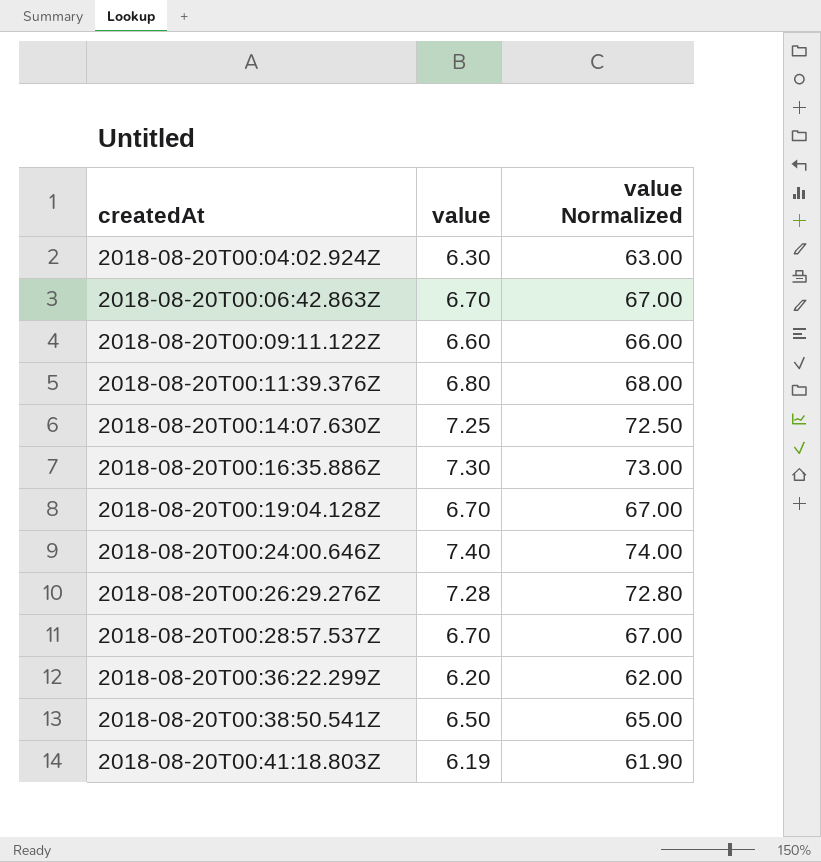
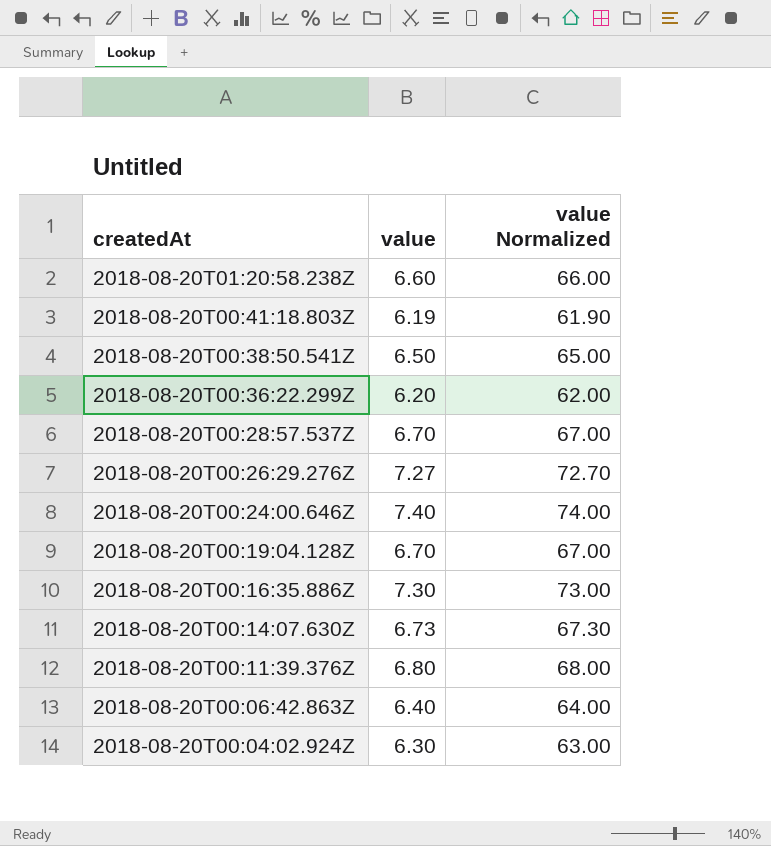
row order: createdAt ascending -> createdAt descending
row 2018-08-20T00:09:11.122Z: 6.60 | 66.00 -> none
row 2018-08-20T01:20:58.238Z: none -> 6.60 | 66.00
2018-08-20T00:26:29.276Z | value: 7.28 -> 7.27
2018-08-20T00:26:29.276Z | value Normalized: 72.80 -> 72.70
2018-08-20T00:14:07.630Z | value: 7.25 -> 6.73
2018-08-20T00:14:07.630Z | value Normalized: 72.50 -> 67.30
2018-08-20T00:06:42.863Z | value: 6.70 -> 6.40
2018-08-20T00:06:42.863Z | value Normalized: 67.00 -> 64.00

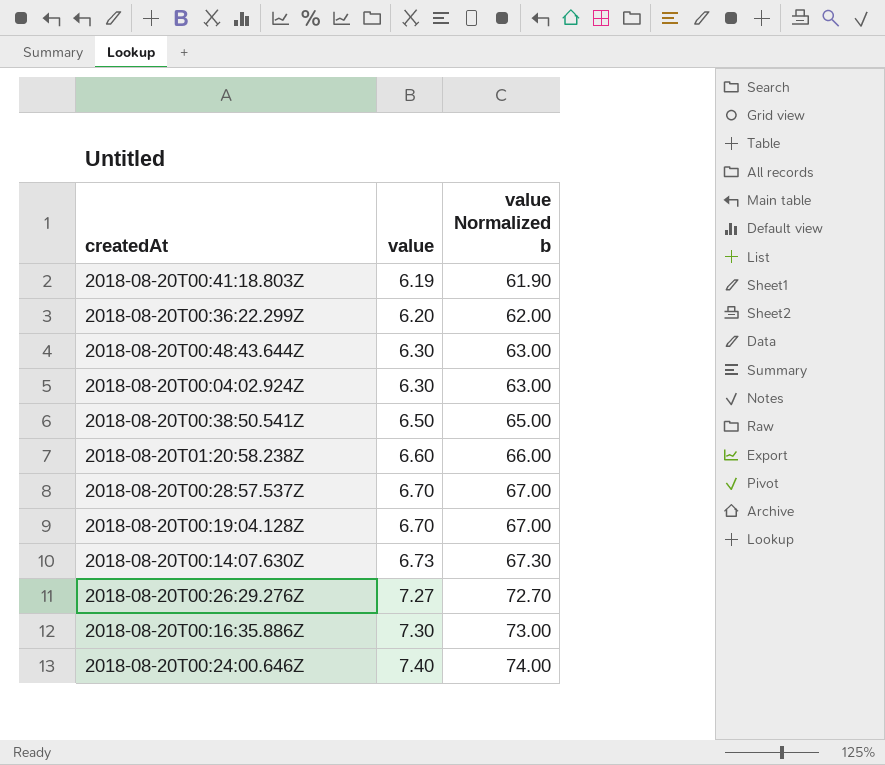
row order: createdAt descending -> value ascending
column name: value Normalized -> value Normalized b
row 2018-08-20T00:11:39.376Z: 6.80 | 68.00 -> none
row 2018-08-20T00:06:42.863Z: 6.40 | 64.00 -> none
row 2018-08-20T00:48:43.644Z: none -> 6.30 | 63.00

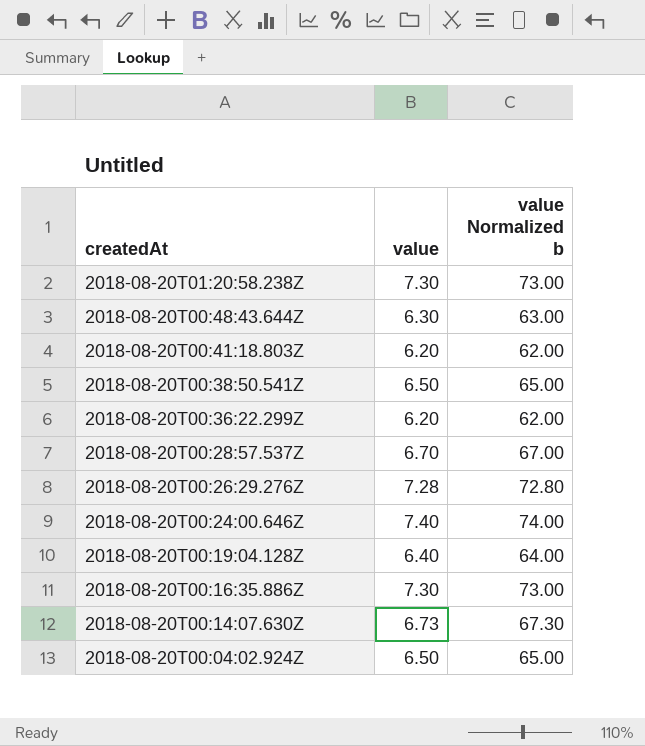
row order: value ascending -> createdAt descending
2018-08-20T01:20:58.238Z | value: 6.60 -> 7.30
2018-08-20T01:20:58.238Z | value Normalized b: 66.00 -> 73.00
2018-08-20T00:41:18.803Z | value: 6.19 -> 6.20
2018-08-20T00:41:18.803Z | value Normalized b: 61.90 -> 62.00
2018-08-20T00:26:29.276Z | value: 7.27 -> 7.28
2018-08-20T00:26:29.276Z | value Normalized b: 72.70 -> 72.80
2018-08-20T00:19:04.128Z | value: 6.70 -> 6.40
2018-08-20T00:19:04.128Z | value Normalized b: 67.00 -> 64.00
2018-08-20T00:04:02.924Z | value: 6.30 -> 6.50
2018-08-20T00:04:02.924Z | value Normalized b: 63.00 -> 65.00

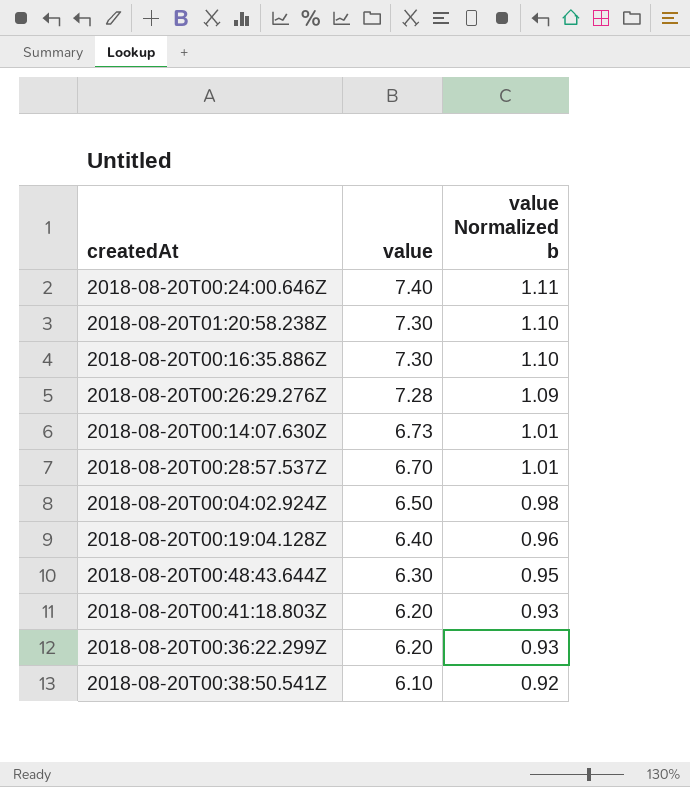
row order: createdAt descending -> value descending
column value Normalized b | formula: [value] * 10 -> [value] * 0.15
2018-08-20T00:38:50.541Z | value: 6.50 -> 6.10

